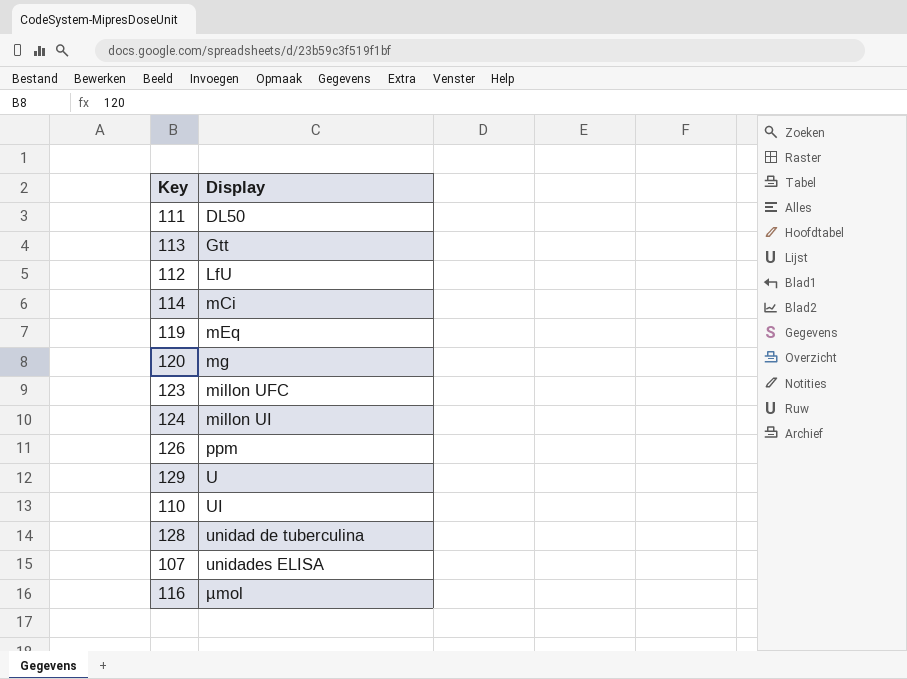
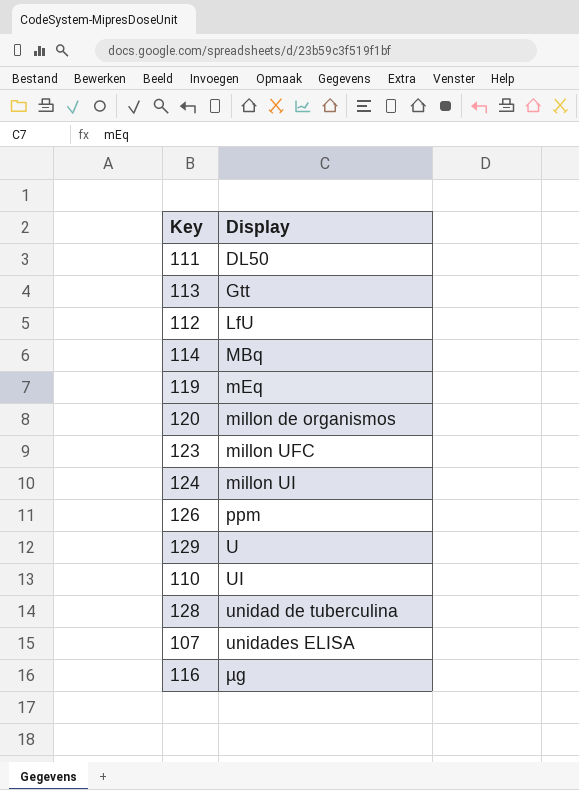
114 | Display: mCi -> MBq
120 | Display: mg -> millon de organismos
116 | Display: µmol -> µg

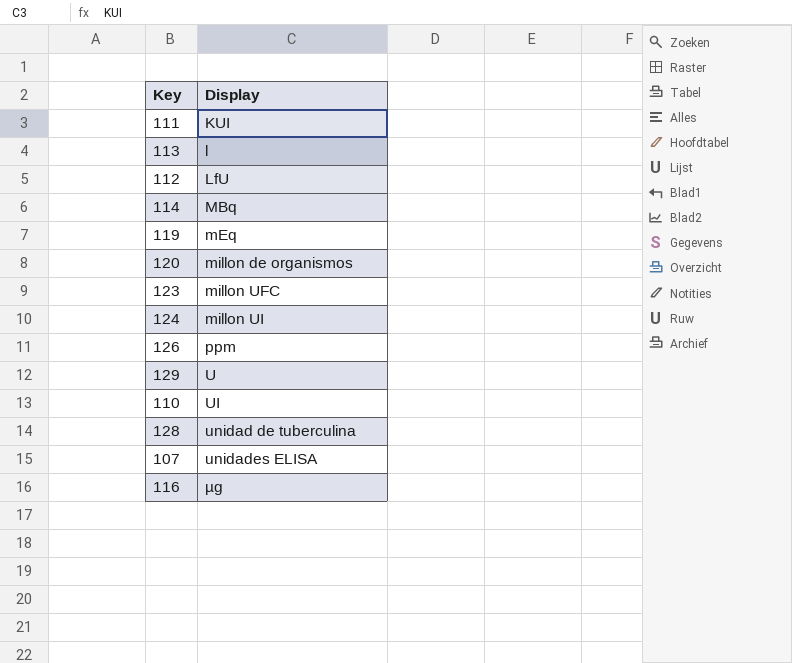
111 | Display: DL50 -> KUI
113 | Display: Gtt -> l

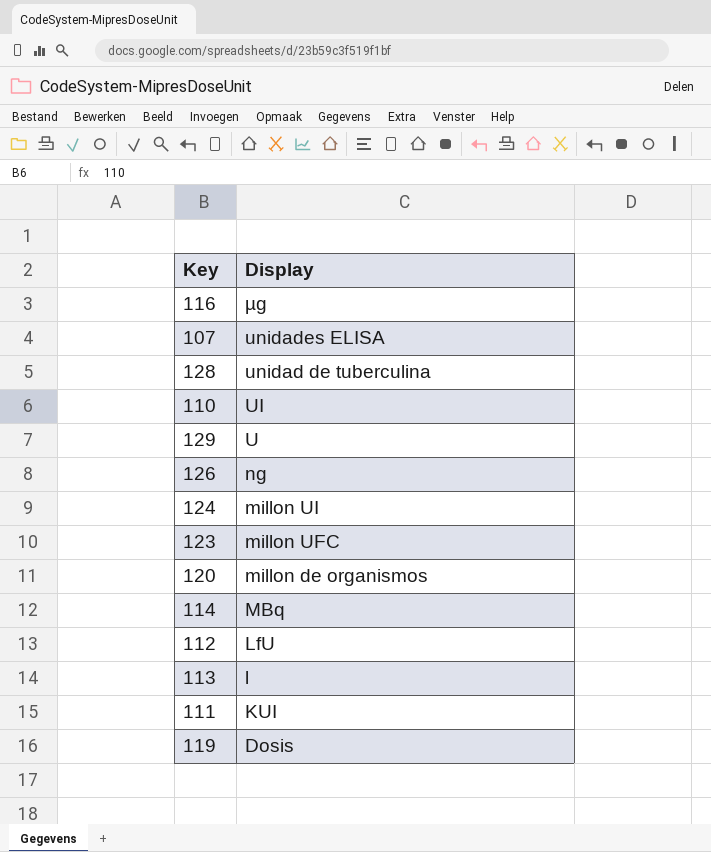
row order: Display ascending -> Display descending
126 | Display: ppm -> ng
119 | Display: mEq -> Dosis

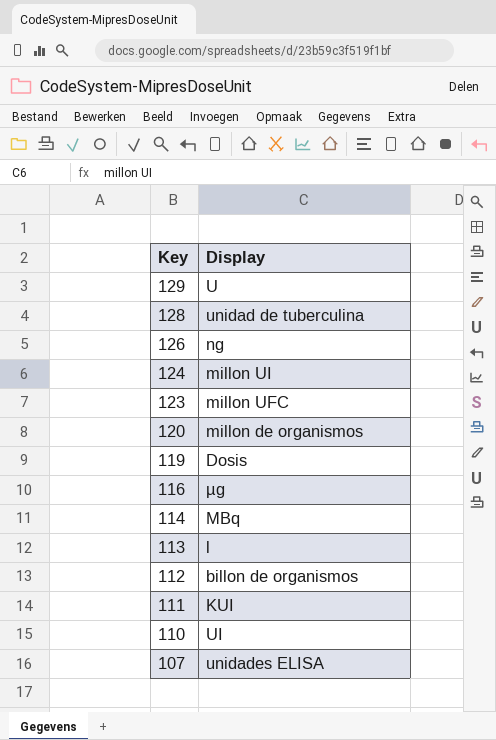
row order: Display descending -> Key descending
112 | Display: LfU -> billon de organismos

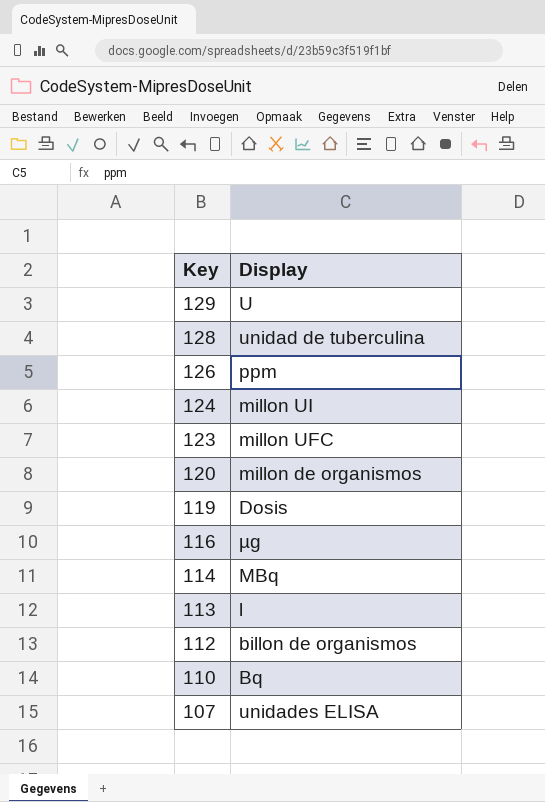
row 111: KUI -> none
126 | Display: ng -> ppm
110 | Display: UI -> Bq

